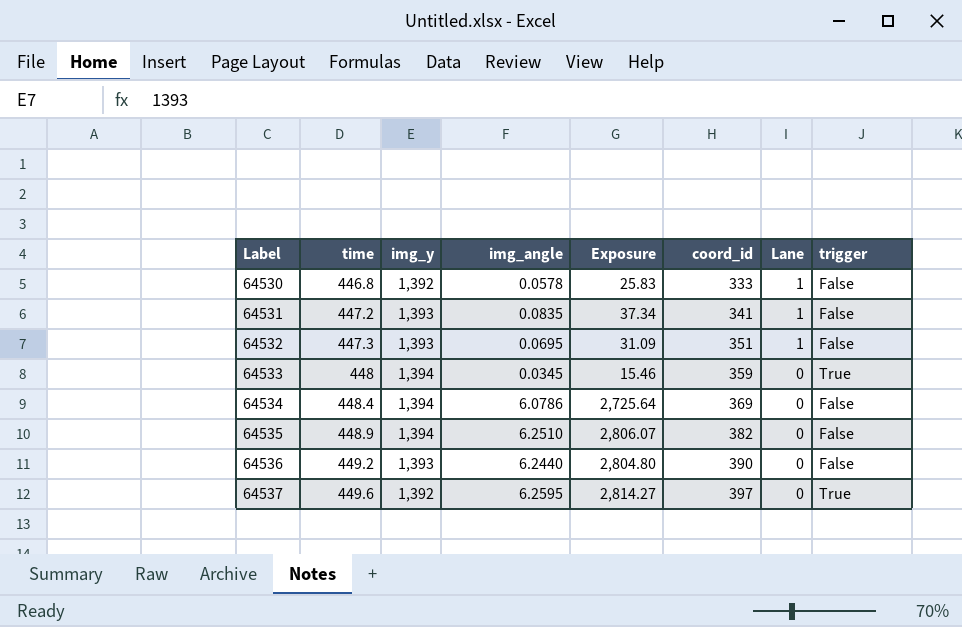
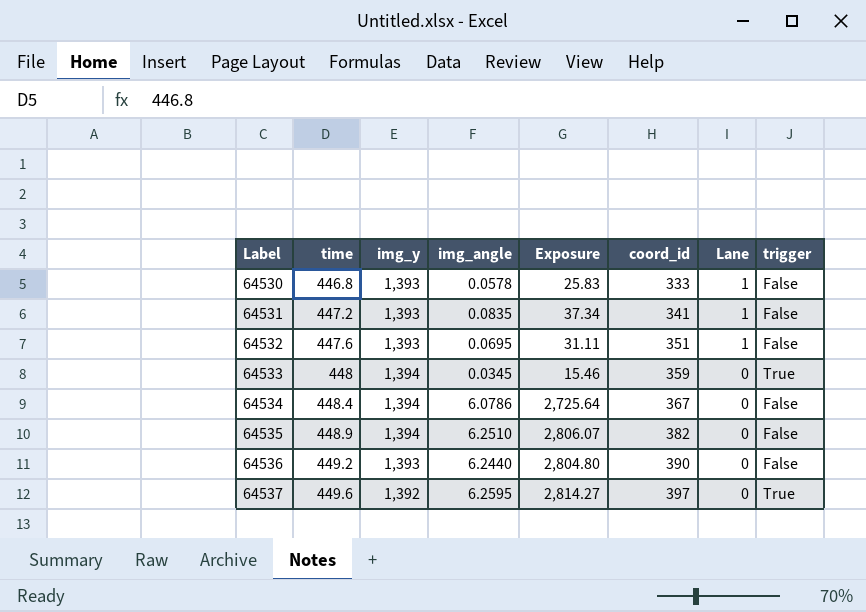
64530 | img_y: 1,392 -> 1,393
64532 | time: 447.3 -> 447.6
64532 | Exposure: 31.09 -> 31.11
64534 | coord_id: 369 -> 367

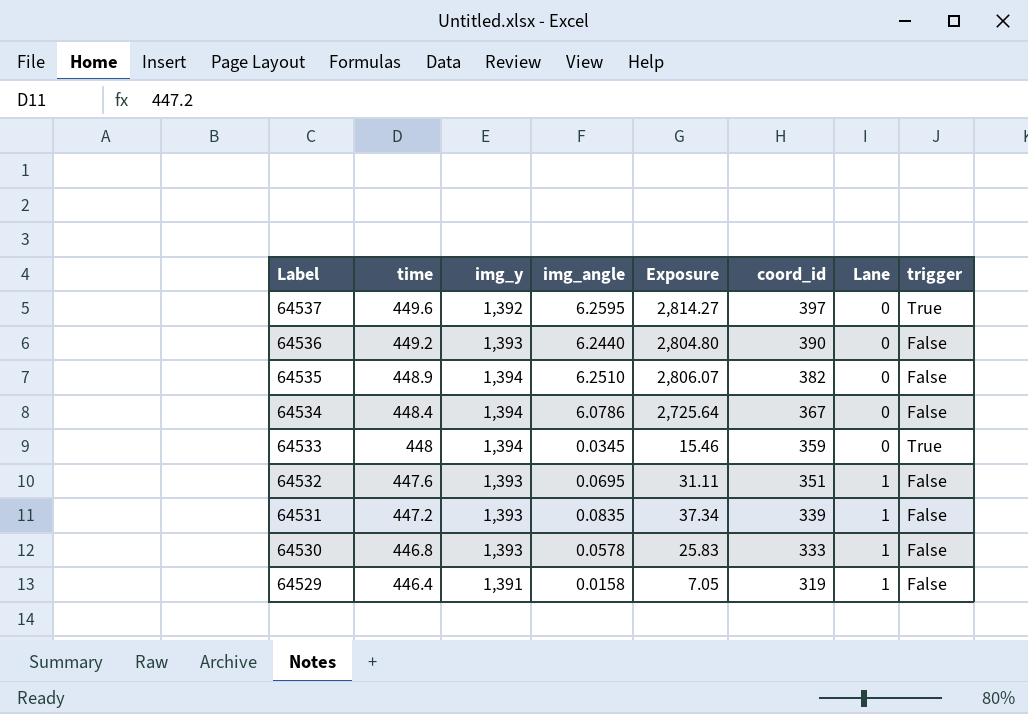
row order: Label ascending -> Label descending
64531 | coord_id: 341 -> 339
row 64529: none -> 446.4 | 1,391 | 0.0158 | 7.05 | 319 | 1 | False

